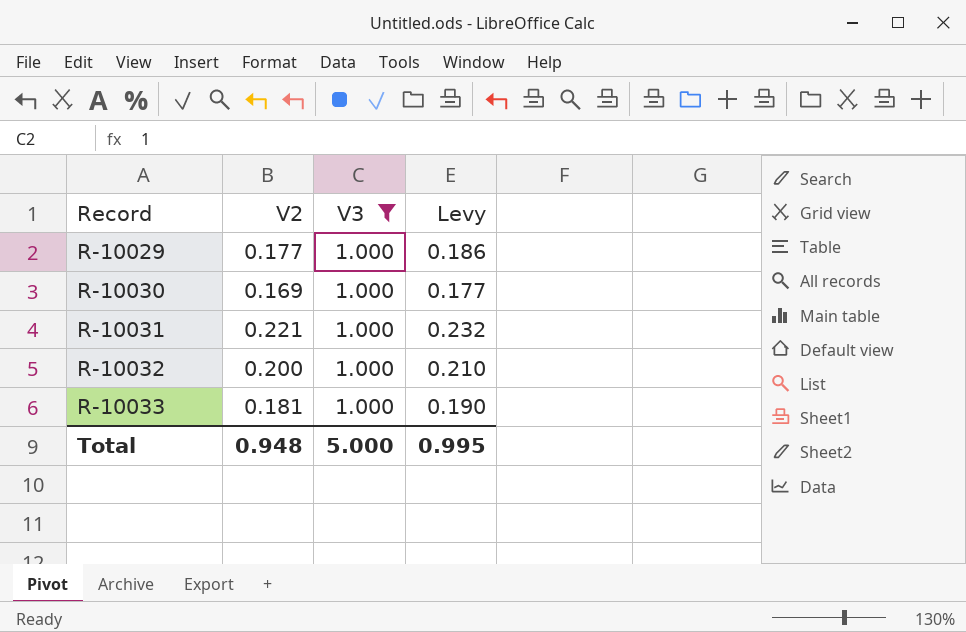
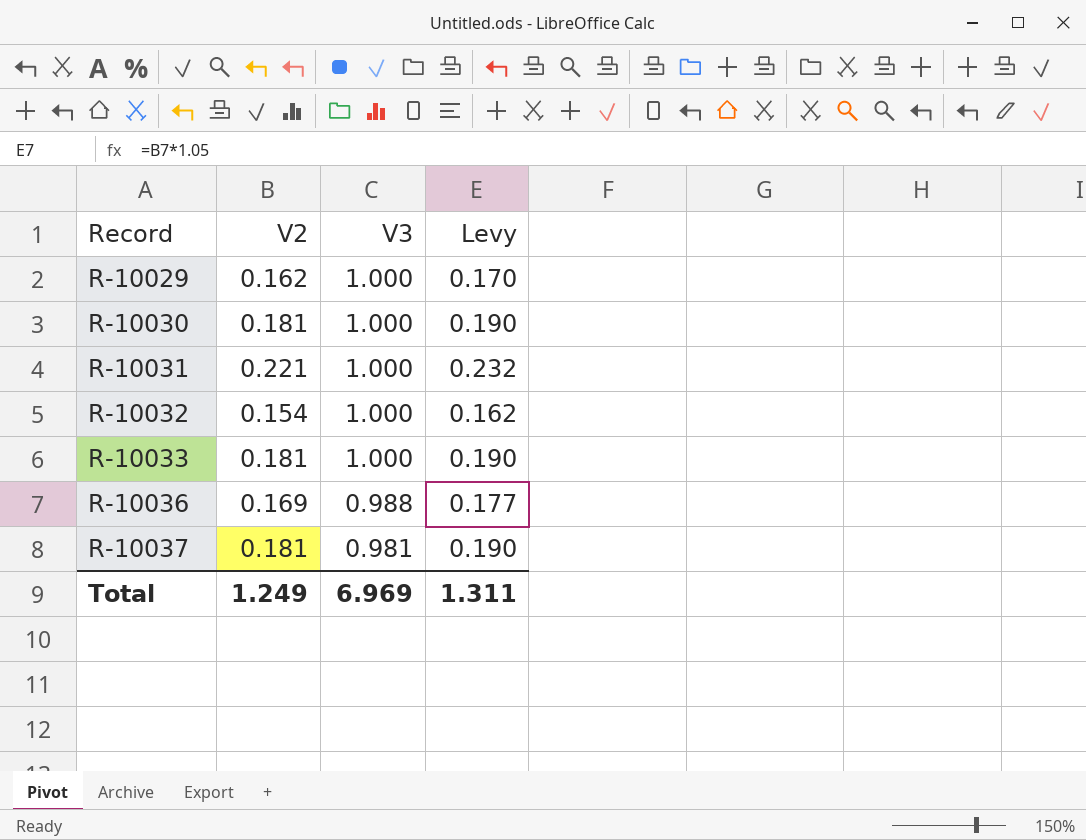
filter: V3 = 1.000 -> none
R-10029 | V2: 0.177 -> 0.162
R-10029 | Levy: 0.186 -> 0.170
R-10030 | V2: 0.169 -> 0.181
R-10030 | Levy: 0.177 -> 0.190
R-10032 | V2: 0.200 -> 0.154
R-10032 | Levy: 0.210 -> 0.162
Total | V2: 0.948 -> 1.249
Total | V3: 5.000 -> 6.969
Total | Levy: 0.995 -> 1.311

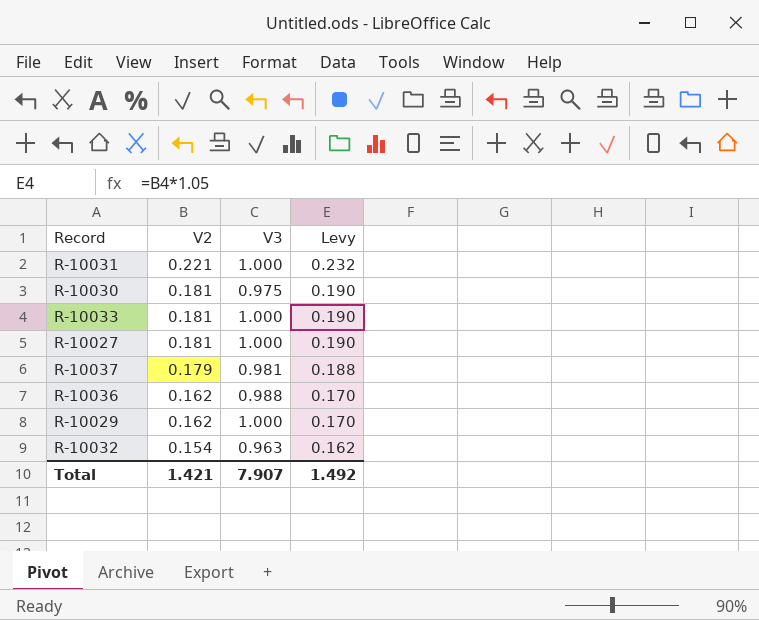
row order: Record ascending -> V2 descending
R-10030 | V3: 1.000 -> 0.975
row R-10027: none -> 0.181 | 1.000 | 0.190
R-10037 | V2: 0.181 -> 0.179
R-10037 | Levy: 0.190 -> 0.188
R-10036 | V2: 0.169 -> 0.162
R-10036 | Levy: 0.177 -> 0.170
R-10032 | V3: 1.000 -> 0.963
Total | V2: 1.249 -> 1.421
Total | V3: 6.969 -> 7.907
Total | Levy: 1.311 -> 1.492

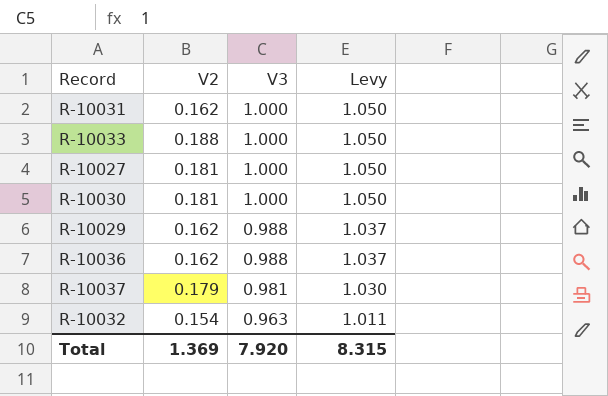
row order: V2 descending -> V3 descending
column Levy | formula: [V2] * 1.05 -> [V3] * 1.05
R-10031 | V2: 0.221 -> 0.162
R-10033 | V2: 0.181 -> 0.188
R-10030 | V3: 0.975 -> 1.000
R-10029 | V3: 1.000 -> 0.988
Total | V2: 1.421 -> 1.369
Total | V3: 7.907 -> 7.920
Total | Levy: 1.492 -> 8.315

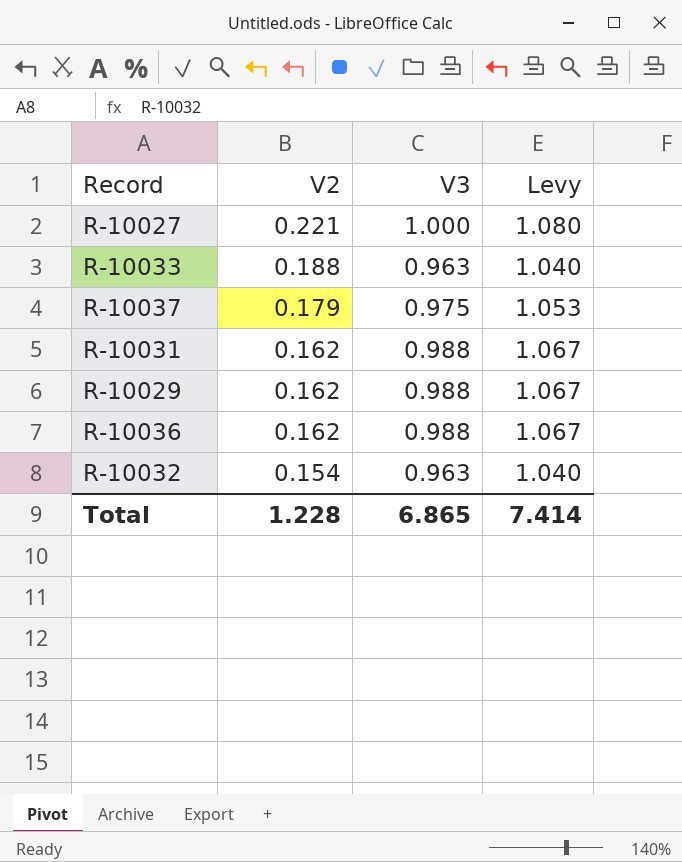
row order: V3 descending -> V2 descending
column Levy | formula: [V3] * 1.05 -> [V3] * 1.08
row R-10030: 0.181 | 1.000 | 1.050 -> none
R-10027 | V2: 0.181 -> 0.221
R-10033 | V3: 1.000 -> 0.963
R-10037 | V3: 0.981 -> 0.975
R-10031 | V3: 1.000 -> 0.988
Total | V2: 1.369 -> 1.228
Total | V3: 7.920 -> 6.865
Total | Levy: 8.315 -> 7.414

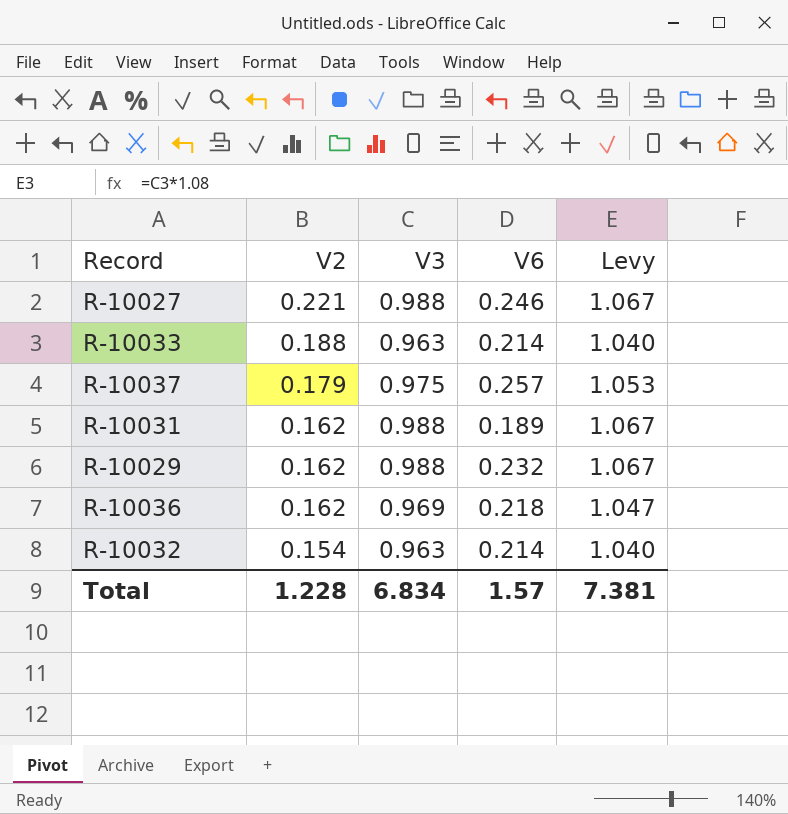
column V6 | position: none -> 4
R-10027 | V3: 1.000 -> 0.988
R-10027 | Levy: 1.080 -> 1.067
R-10036 | V3: 0.988 -> 0.969
R-10036 | Levy: 1.067 -> 1.047
Total | V3: 6.865 -> 6.834
Total | Levy: 7.414 -> 7.381

